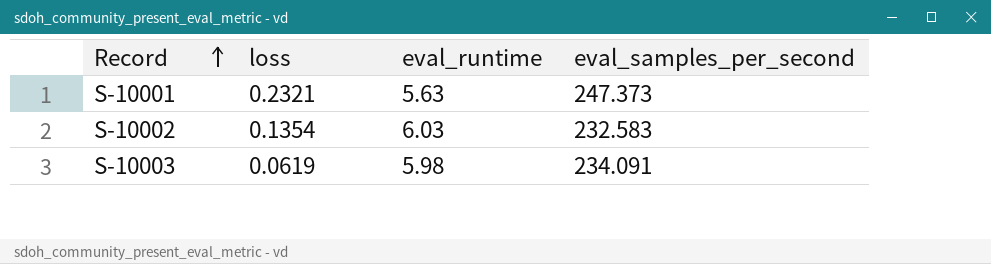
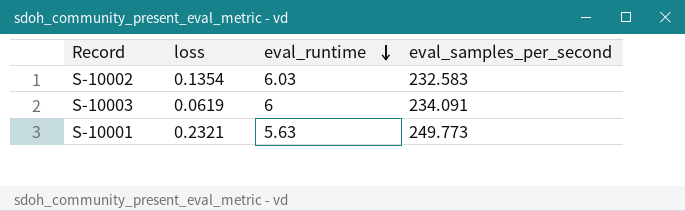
row order: Record ascending -> eval_runtime descending
S-10003 | eval_runtime: 5.98 -> 6
S-10001 | eval_samples_per_second: 247.373 -> 249.773

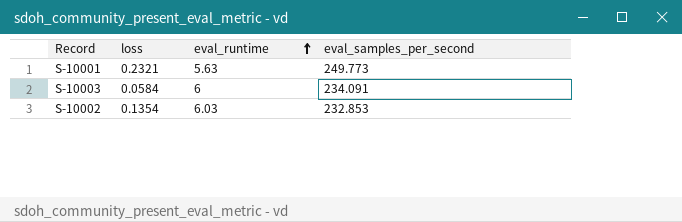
row order: eval_runtime descending -> eval_runtime ascending
S-10003 | loss: 0.0619 -> 0.0584
S-10002 | eval_samples_per_second: 232.583 -> 232.853

